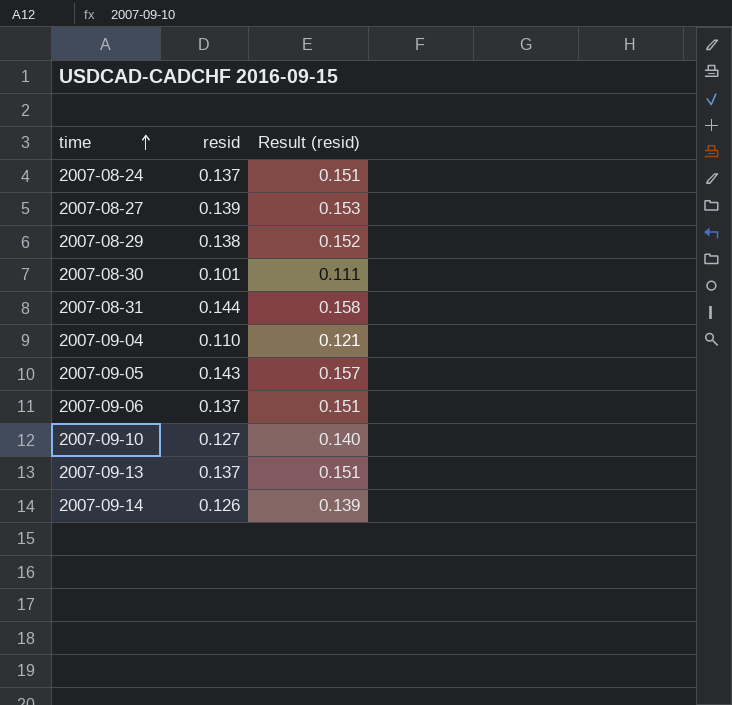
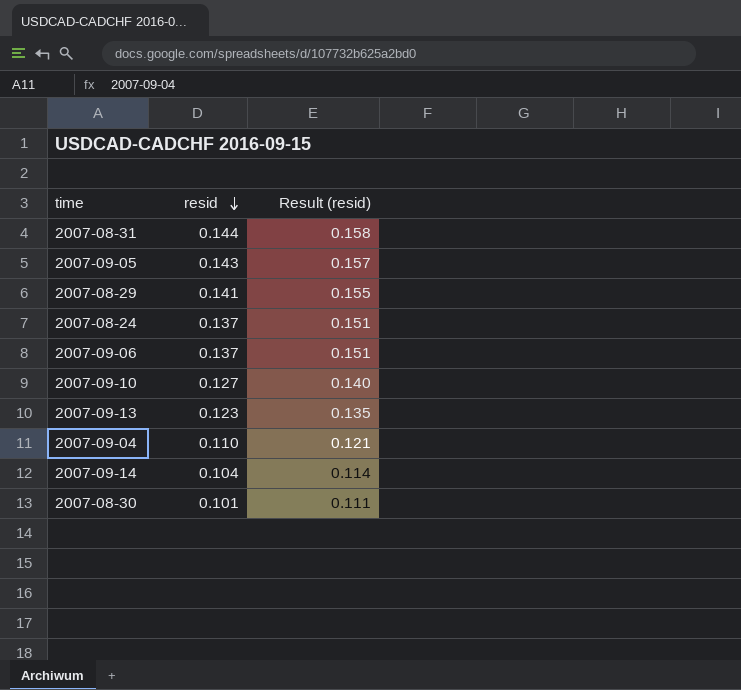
row order: time ascending -> resid descending
row 2007-08-27: 0.139 | 0.153 -> none
2007-08-29 | resid: 0.138 -> 0.141
2007-08-29 | Result (resid): 0.152 -> 0.155
2007-09-13 | resid: 0.137 -> 0.123
2007-09-13 | Result (resid): 0.151 -> 0.135
2007-09-14 | resid: 0.126 -> 0.104
2007-09-14 | Result (resid): 0.139 -> 0.114

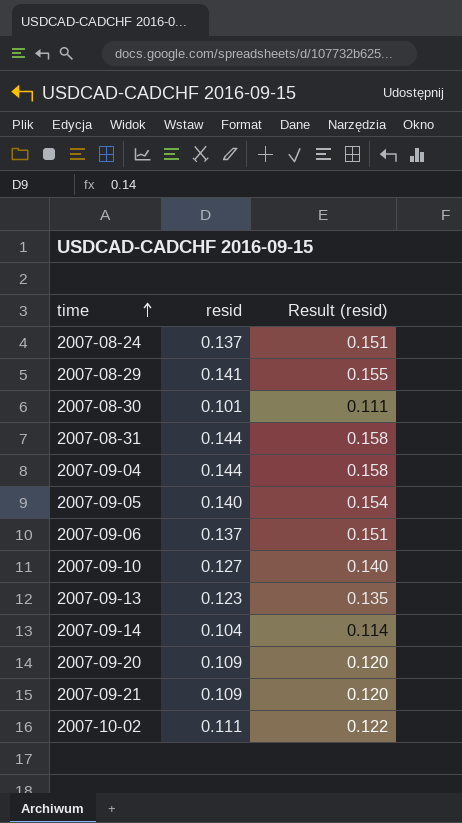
row order: resid descending -> time ascending
2007-09-04 | resid: 0.110 -> 0.144
2007-09-04 | Result (resid): 0.121 -> 0.158
2007-09-05 | resid: 0.143 -> 0.140
2007-09-05 | Result (resid): 0.157 -> 0.154
row 2007-09-20: none -> 0.109 | 0.120
row 2007-09-21: none -> 0.109 | 0.120
row 2007-10-02: none -> 0.111 | 0.122

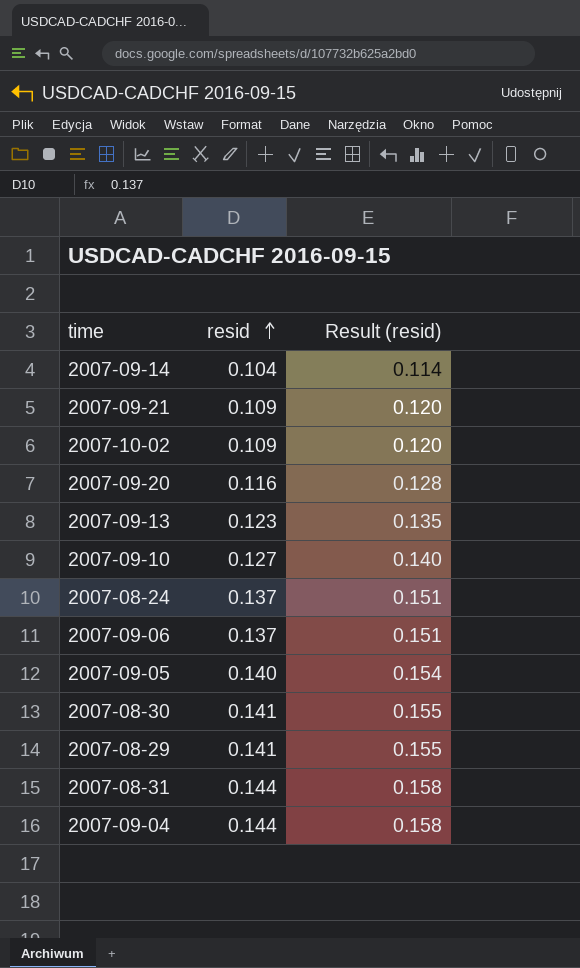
row order: time ascending -> resid ascending
2007-10-02 | resid: 0.111 -> 0.109
2007-10-02 | Result (resid): 0.122 -> 0.120
2007-09-20 | resid: 0.109 -> 0.116
2007-09-20 | Result (resid): 0.120 -> 0.128
2007-08-30 | resid: 0.101 -> 0.141
2007-08-30 | Result (resid): 0.111 -> 0.155

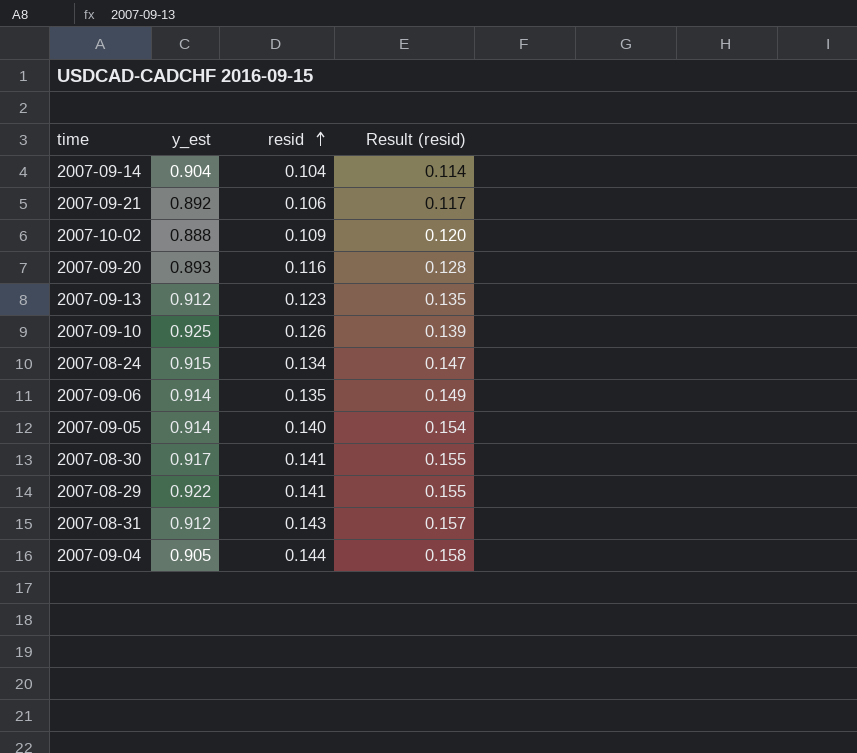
column y_est | position: none -> 2
2007-09-21 | resid: 0.109 -> 0.106
2007-09-21 | Result (resid): 0.120 -> 0.117
2007-09-10 | resid: 0.127 -> 0.126
2007-09-10 | Result (resid): 0.140 -> 0.139
2007-08-24 | resid: 0.137 -> 0.134
2007-08-24 | Result (resid): 0.151 -> 0.147
2007-09-06 | resid: 0.137 -> 0.135
2007-09-06 | Result (resid): 0.151 -> 0.149
2007-08-31 | resid: 0.144 -> 0.143
2007-08-31 | Result (resid): 0.158 -> 0.157

